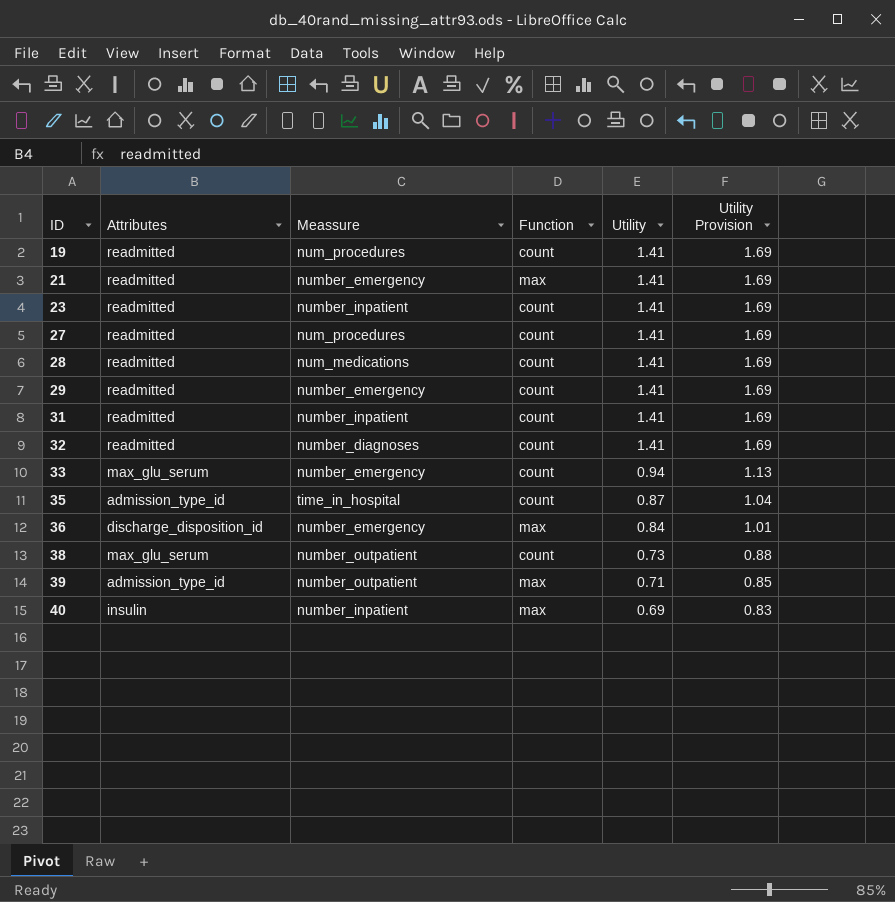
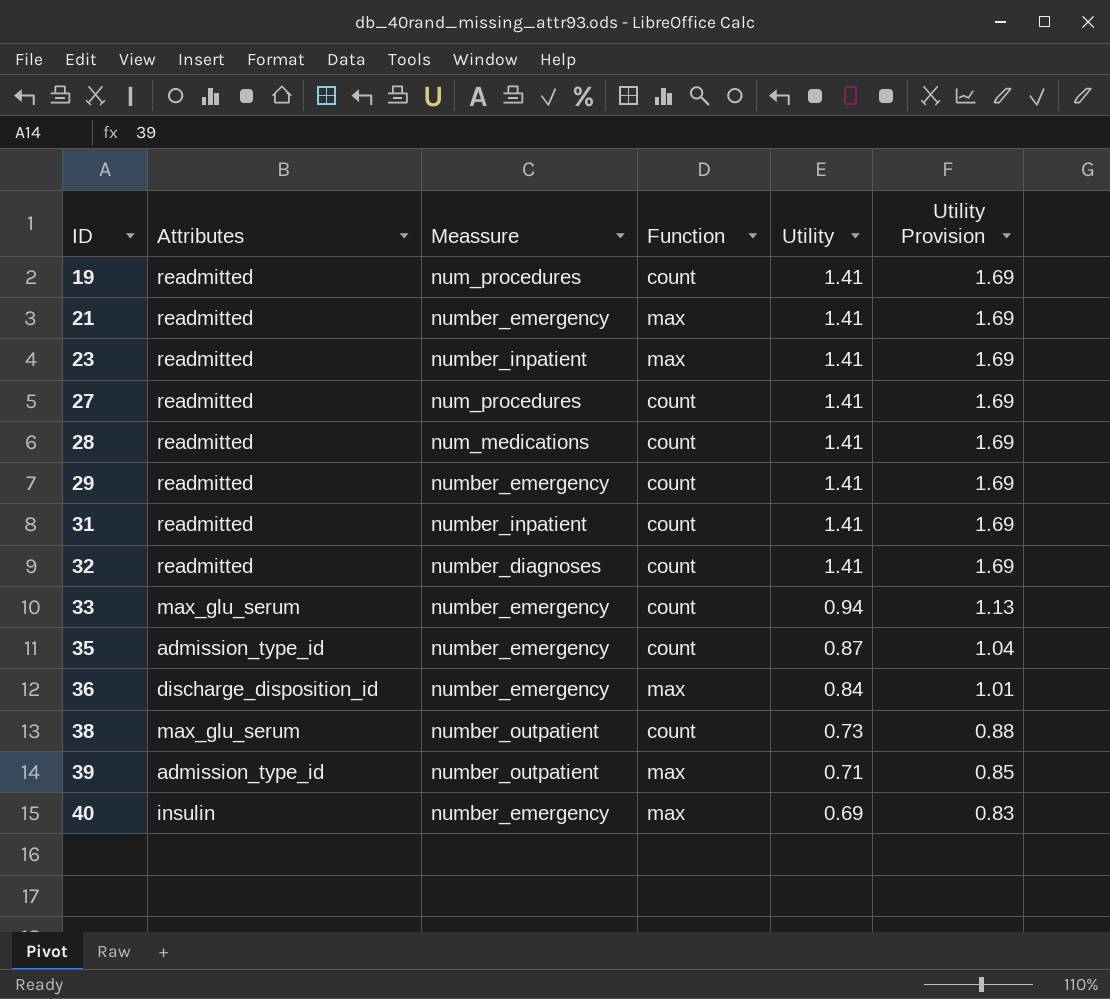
23 | Function: count -> max
35 | Meassure: time_in_hospital -> number_emergency
40 | Meassure: number_inpatient -> number_emergency

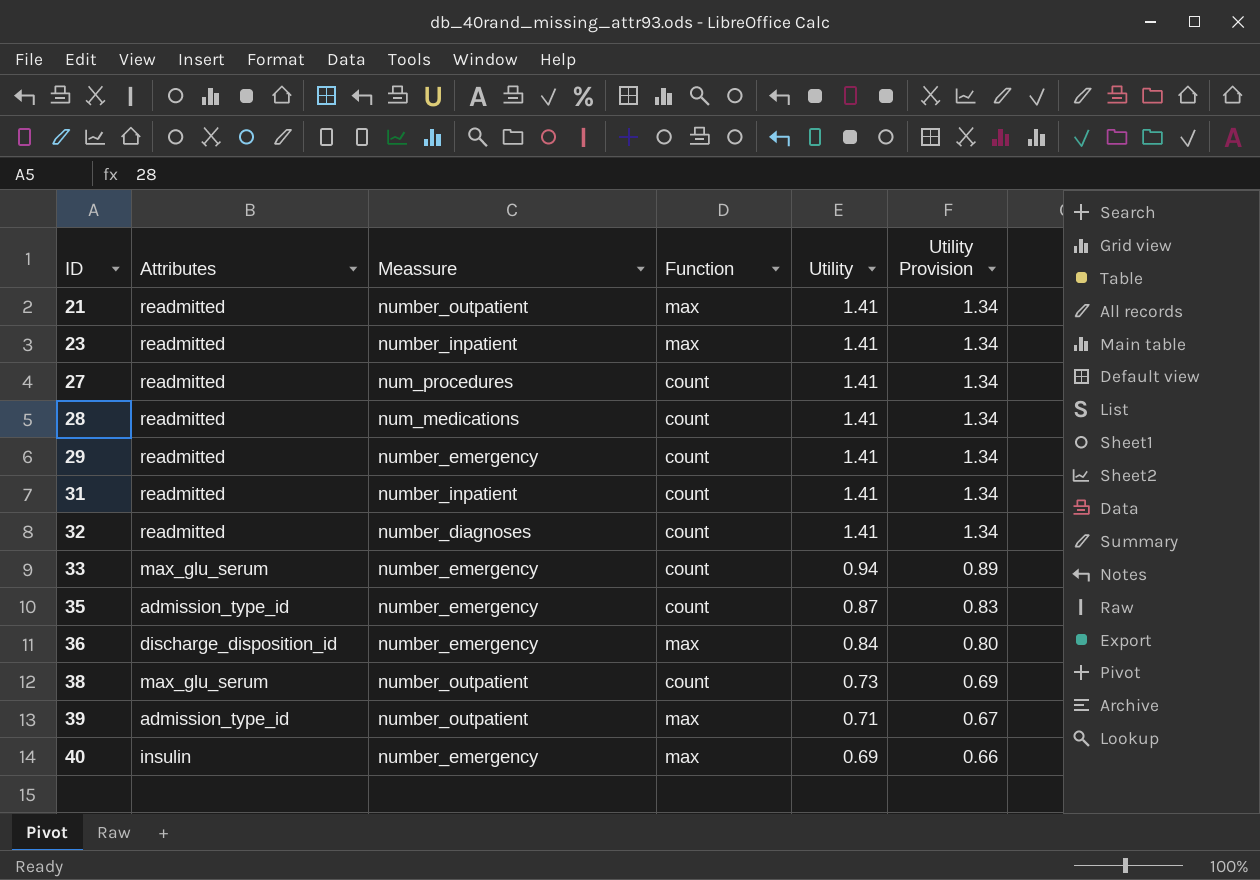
column Utility Provision | formula: [Utility] * 1.2 -> [Utility] * 0.95
row 19: readmitted | num_procedures | count | 1.41 | 1.69 -> none
21 | Meassure: number_emergency -> number_outpatient

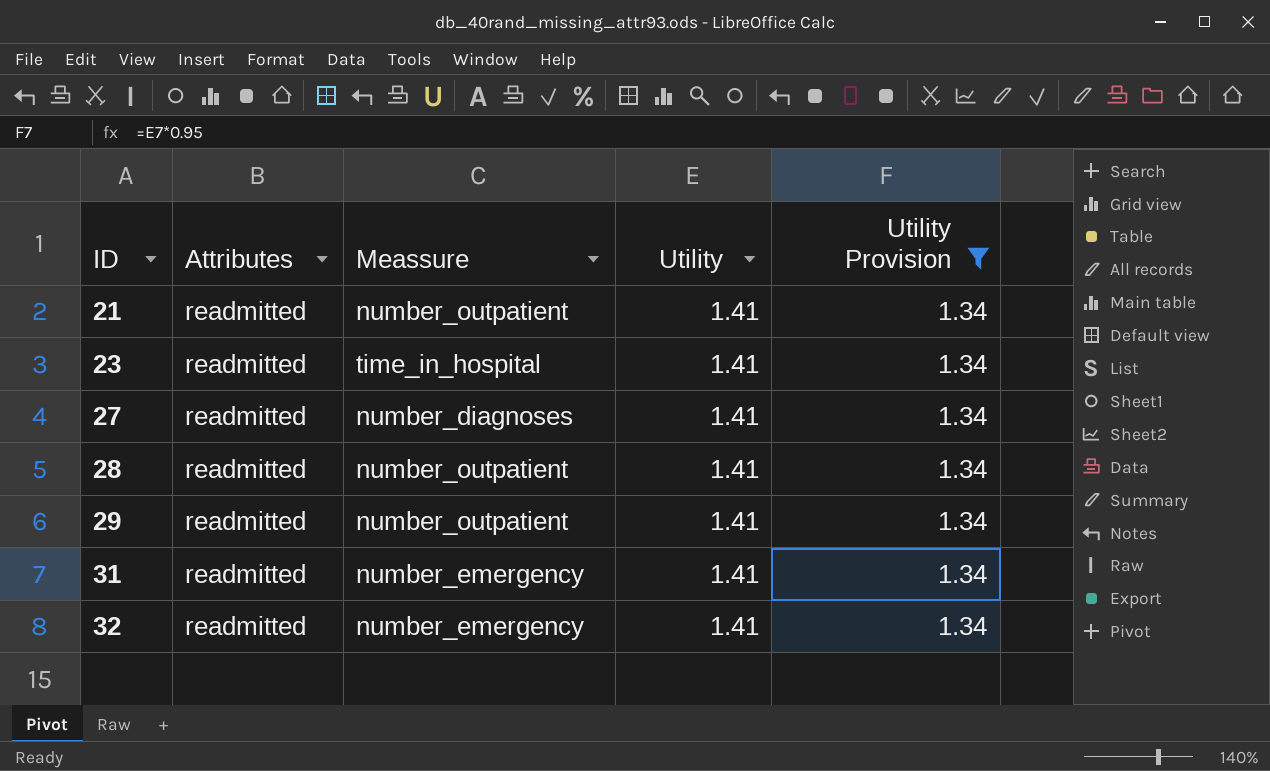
filter: none -> Utility Provision = 1.34
column Function | position: 4 -> none
23 | Meassure: number_inpatient -> time_in_hospital
27 | Meassure: num_procedures -> number_diagnoses
28 | Meassure: num_medications -> number_outpatient
29 | Meassure: number_emergency -> number_outpatient
31 | Meassure: number_inpatient -> number_emergency
32 | Meassure: number_diagnoses -> number_emergency

